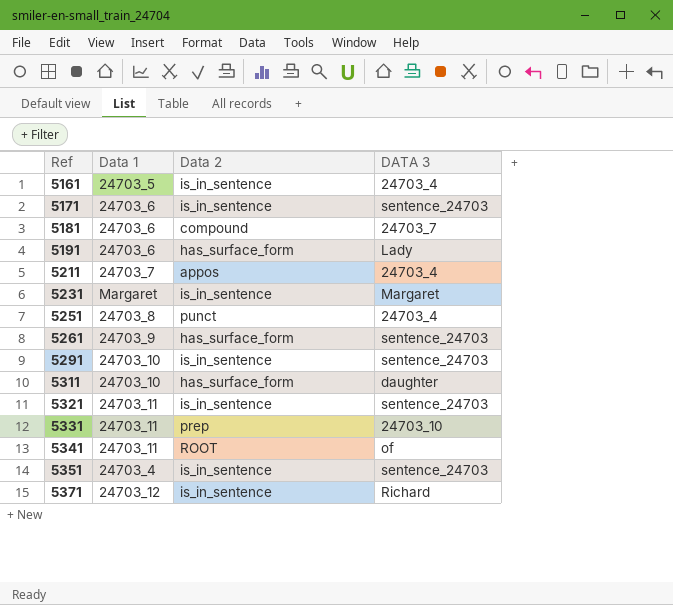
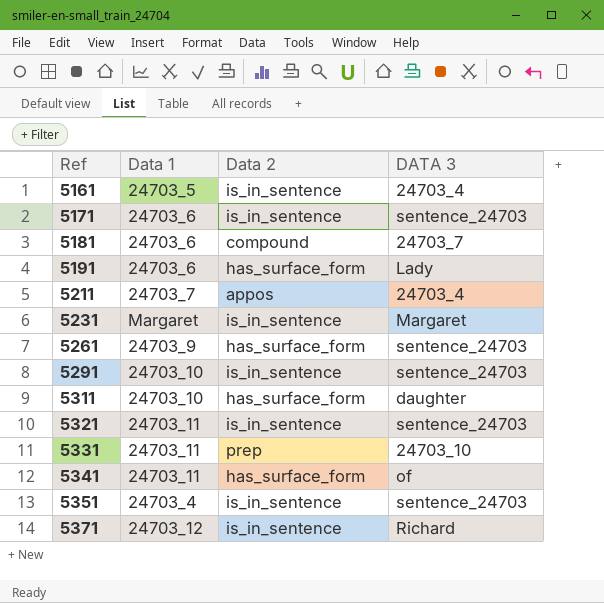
row 5251: 24703_8 | punct | 24703_4 -> none
5341 | Data 2: ROOT -> has_surface_form

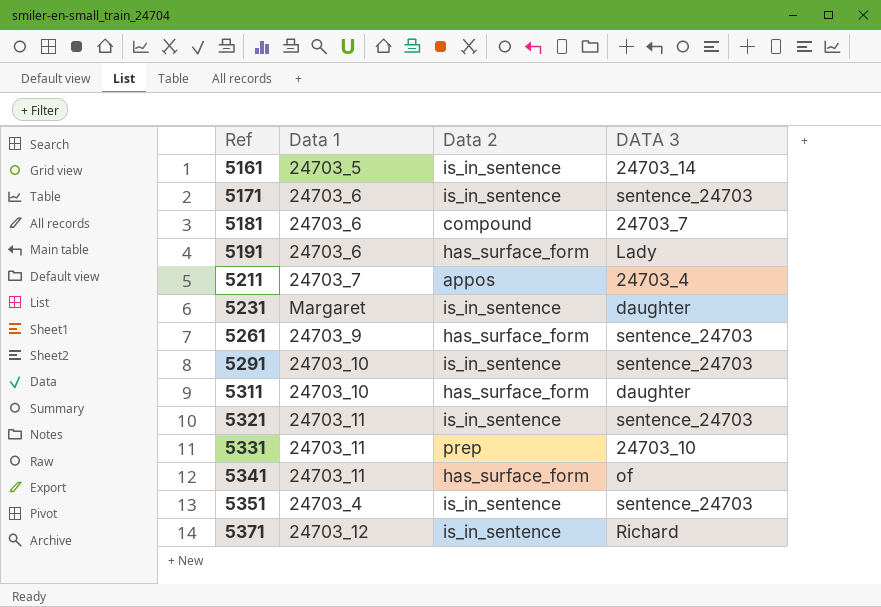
5161 | DATA 3: 24703_4 -> 24703_14
5231 | DATA 3: Margaret -> daughter

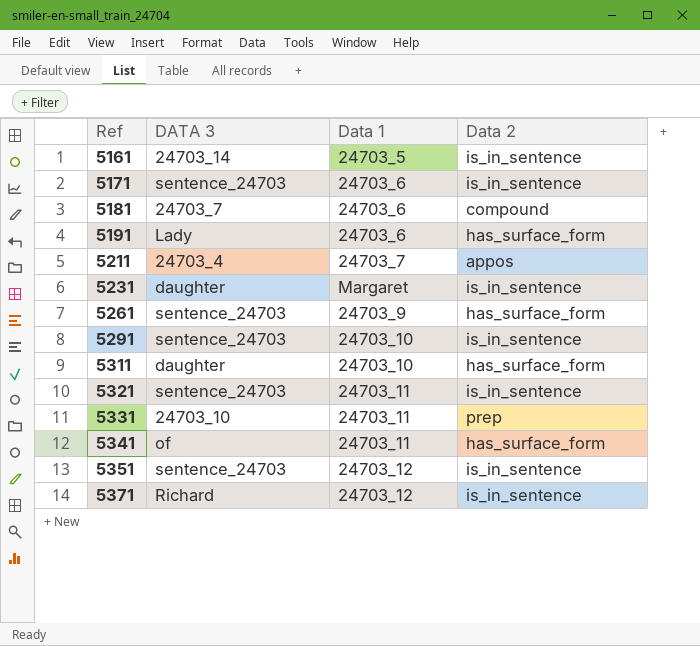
column DATA 3 | position: 4 -> 2
5351 | Data 1: 24703_4 -> 24703_12

